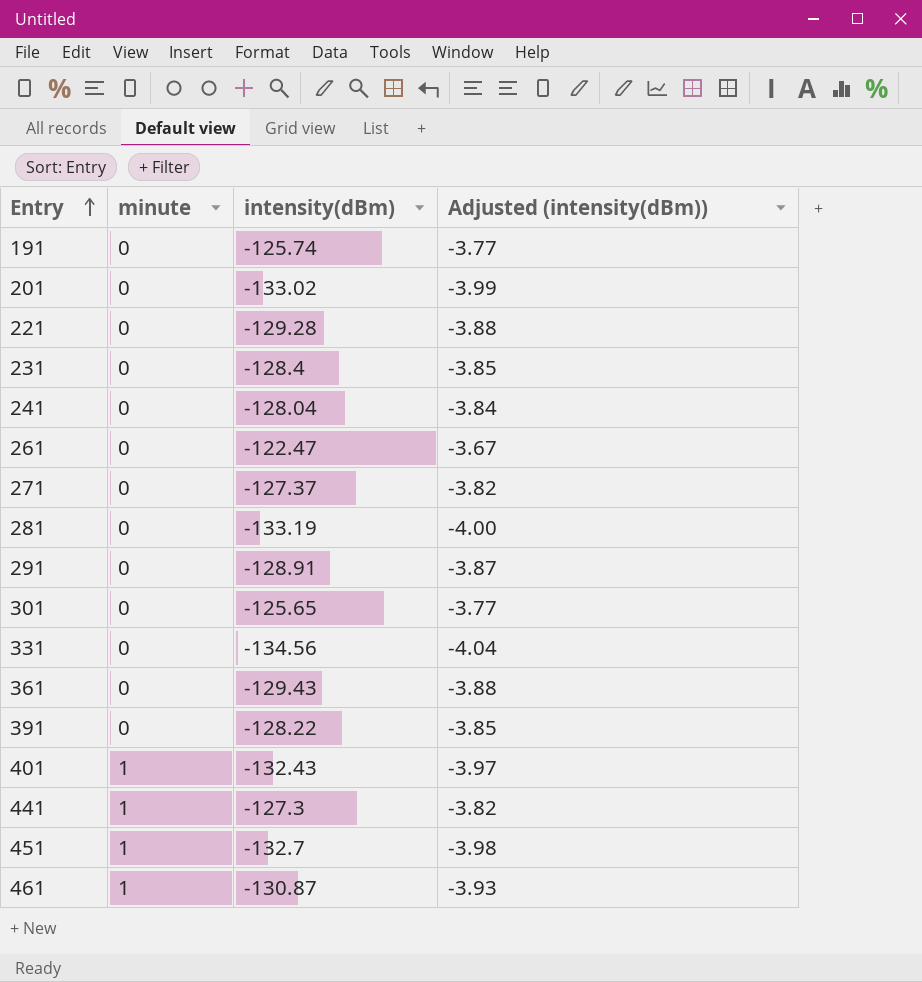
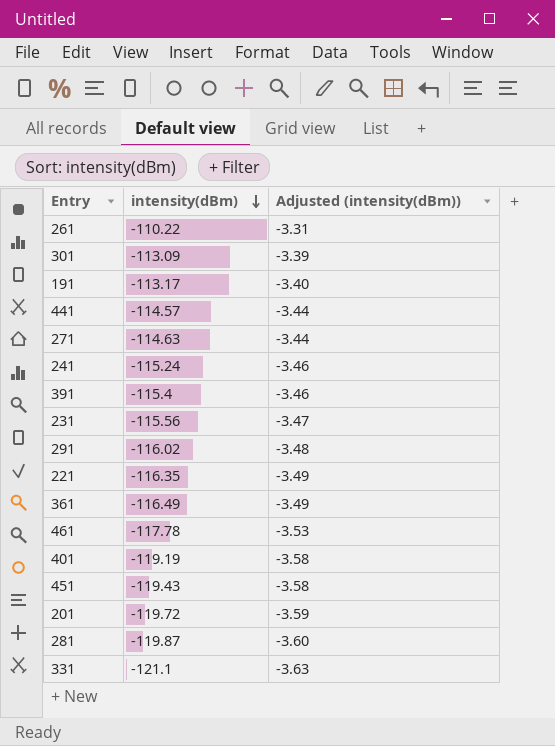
row order: Entry ascending -> intensity(dBm) descending
column minute | position: 2 -> none
261 | intensity(dBm): -122.47 -> -110.22
261 | Adjusted (intensity(dBm)): -3.67 -> -3.31
301 | intensity(dBm): -125.65 -> -113.09
301 | Adjusted (intensity(dBm)): -3.77 -> -3.39
191 | intensity(dBm): -125.74 -> -113.17
191 | Adjusted (intensity(dBm)): -3.77 -> -3.40
441 | intensity(dBm): -127.3 -> -114.57
441 | Adjusted (intensity(dBm)): -3.82 -> -3.44
271 | intensity(dBm): -127.37 -> -114.63
271 | Adjusted (intensity(dBm)): -3.82 -> -3.44
241 | intensity(dBm): -128.04 -> -115.24
241 | Adjusted (intensity(dBm)): -3.84 -> -3.46
391 | intensity(dBm): -128.22 -> -115.4
391 | Adjusted (intensity(dBm)): -3.85 -> -3.46
231 | intensity(dBm): -128.4 -> -115.56
231 | Adjusted (intensity(dBm)): -3.85 -> -3.47
291 | intensity(dBm): -128.91 -> -116.02
291 | Adjusted (intensity(dBm)): -3.87 -> -3.48
221 | intensity(dBm): -129.28 -> -116.35
221 | Adjusted (intensity(dBm)): -3.88 -> -3.49
361 | intensity(dBm): -129.43 -> -116.49
361 | Adjusted (intensity(dBm)): -3.88 -> -3.49
461 | intensity(dBm): -130.87 -> -117.78
461 | Adjusted (intensity(dBm)): -3.93 -> -3.53
401 | intensity(dBm): -132.43 -> -119.19
401 | Adjusted (intensity(dBm)): -3.97 -> -3.58
451 | intensity(dBm): -132.7 -> -119.43
451 | Adjusted (intensity(dBm)): -3.98 -> -3.58
201 | intensity(dBm): -133.02 -> -119.72
201 | Adjusted (intensity(dBm)): -3.99 -> -3.59
281 | intensity(dBm): -133.19 -> -119.87
281 | Adjusted (intensity(dBm)): -4.00 -> -3.60
331 | intensity(dBm): -134.56 -> -121.1
331 | Adjusted (intensity(dBm)): -4.04 -> -3.63

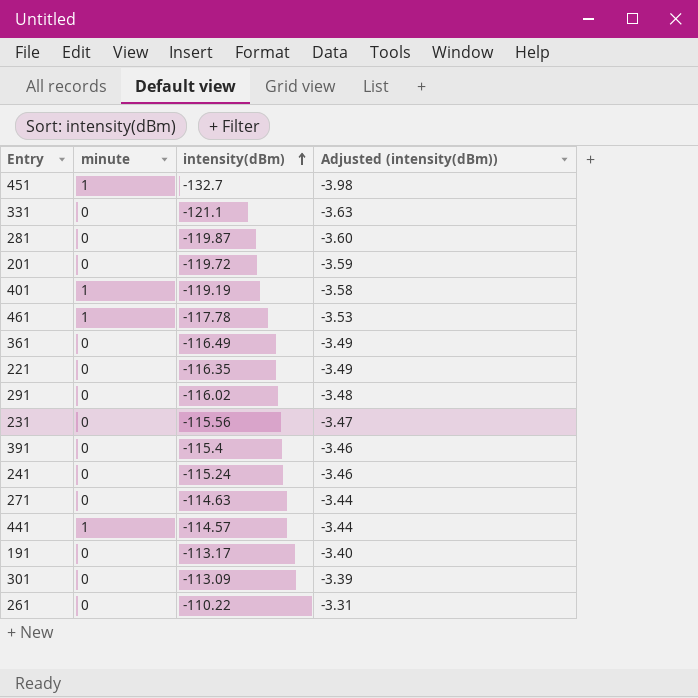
row order: intensity(dBm) descending -> intensity(dBm) ascending
column minute | position: none -> 2
451 | intensity(dBm): -119.43 -> -132.7
451 | Adjusted (intensity(dBm)): -3.58 -> -3.98

